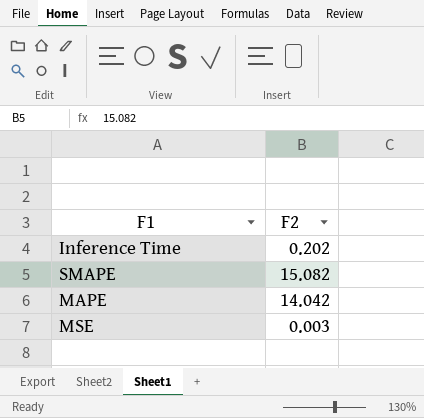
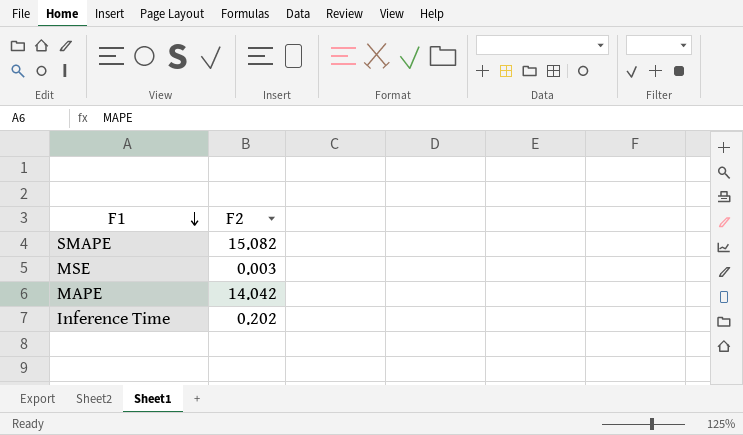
row order: none -> F1 descending

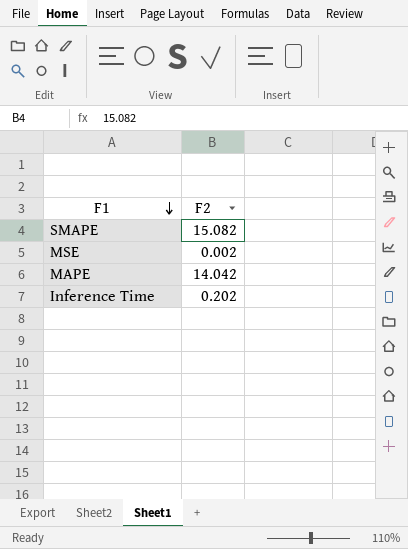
MSE | F2: 0.003 -> 0.002

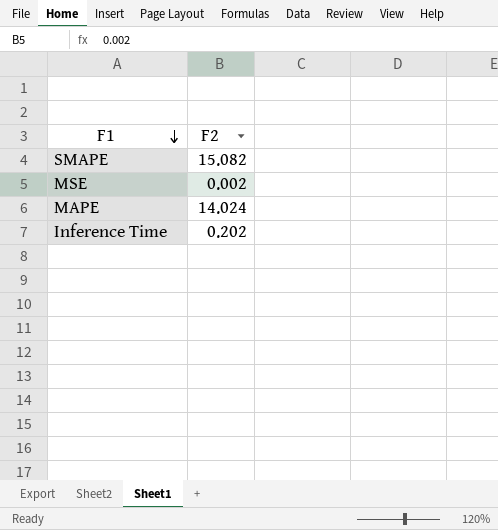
MAPE | F2: 14.042 -> 14.024

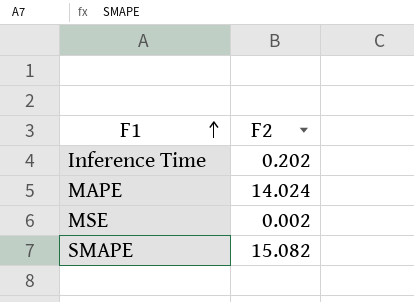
row order: F1 descending -> F1 ascending

